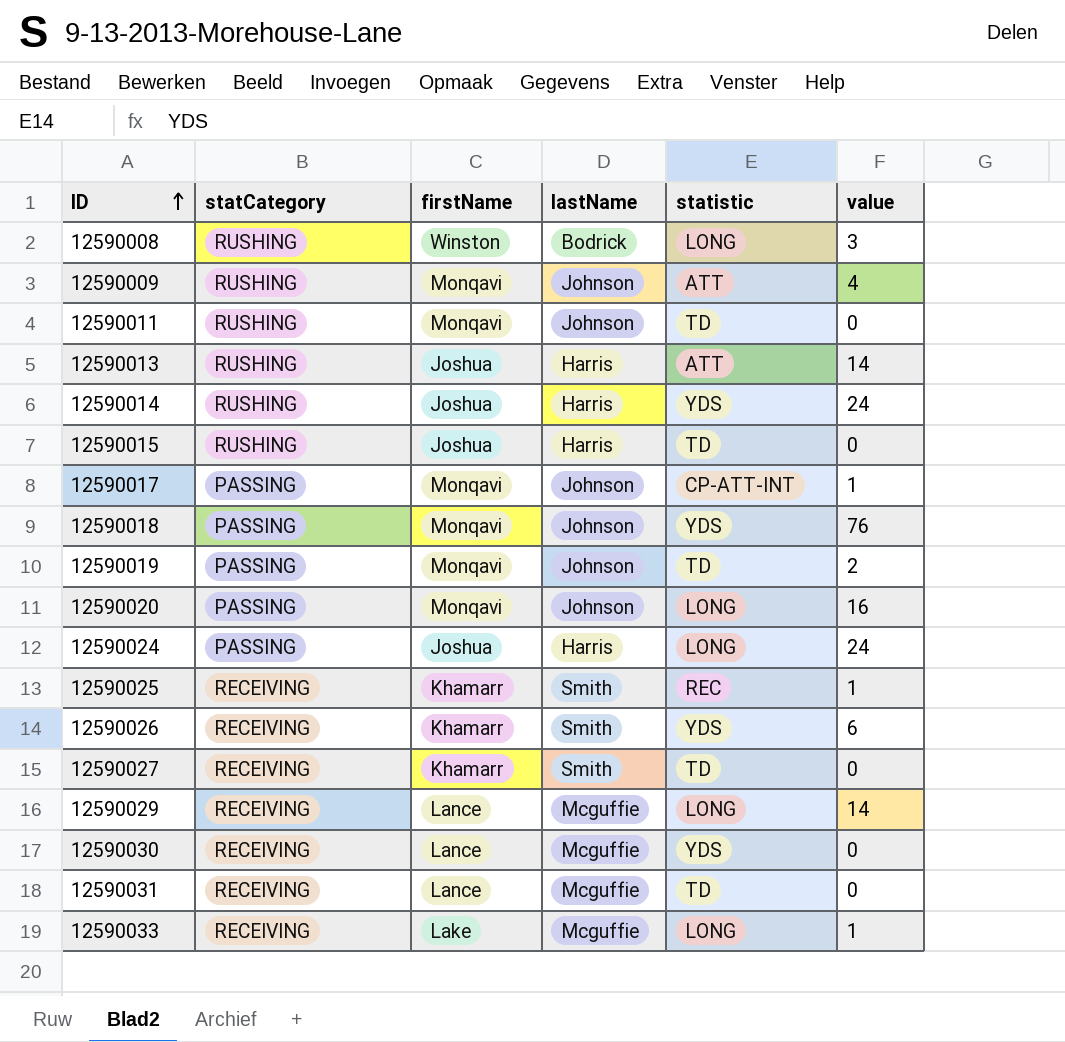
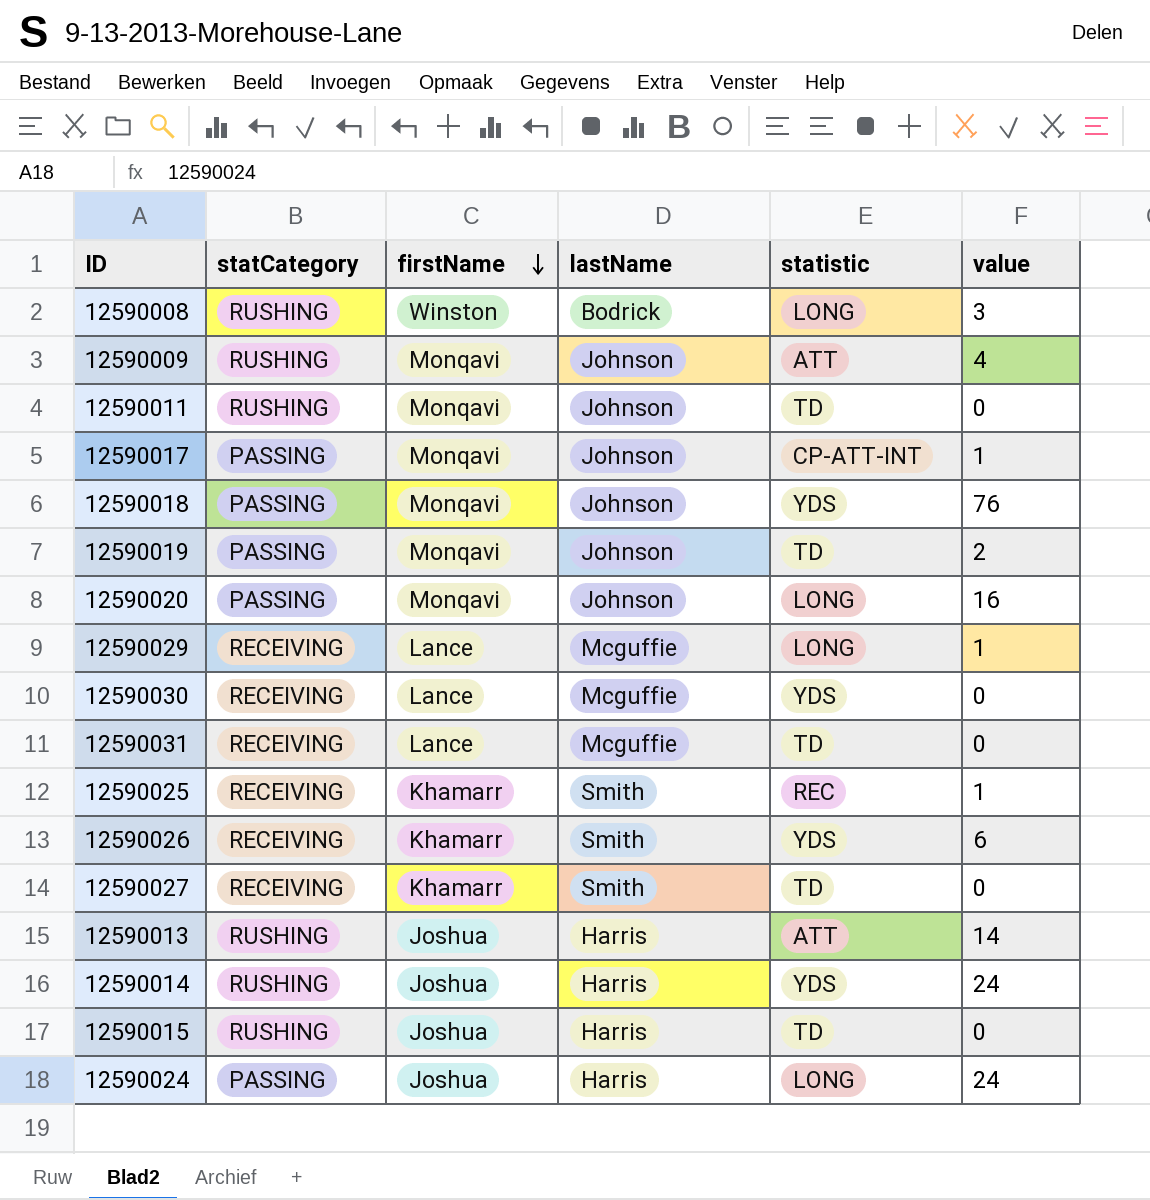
row order: ID ascending -> firstName descending
row 12590033: RECEIVING | Lake | Mcguffie | LONG | 1 -> none
12590029 | value: 14 -> 1

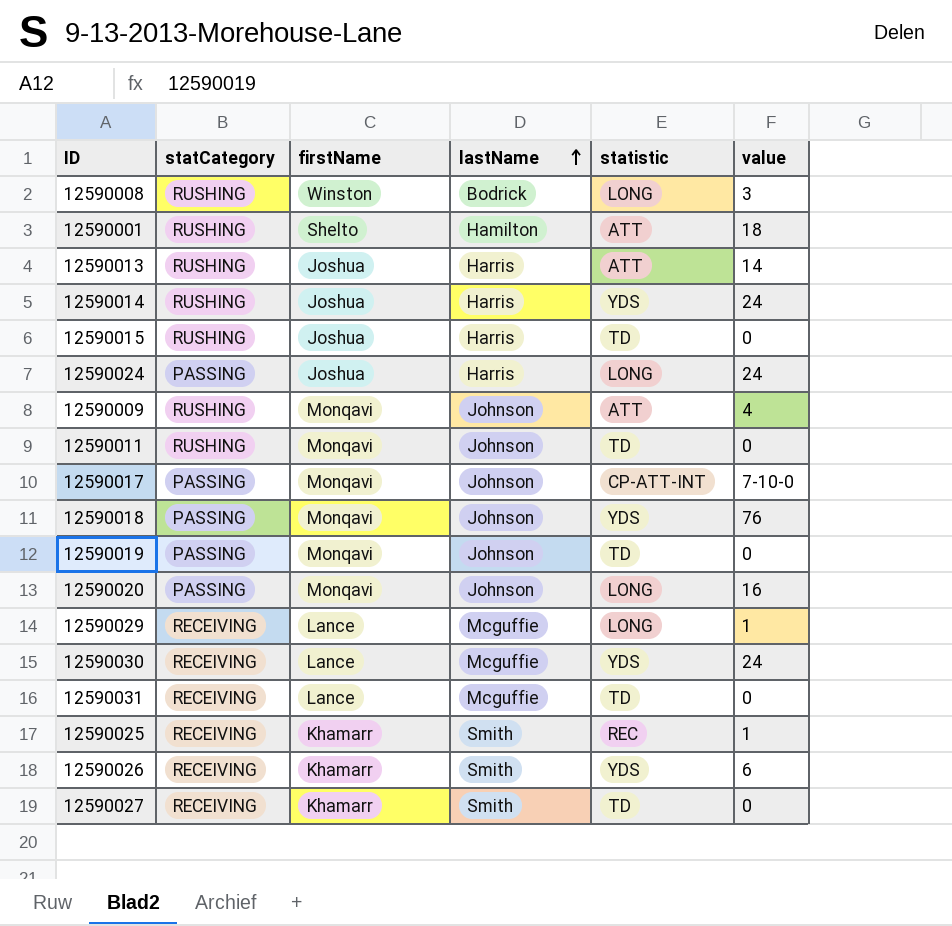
row order: firstName descending -> lastName ascending
row 12590001: none -> RUSHING | Shelto | Hamilton | ATT | 18
12590017 | value: 1 -> 7-10-0
12590019 | value: 2 -> 0
12590030 | value: 0 -> 24

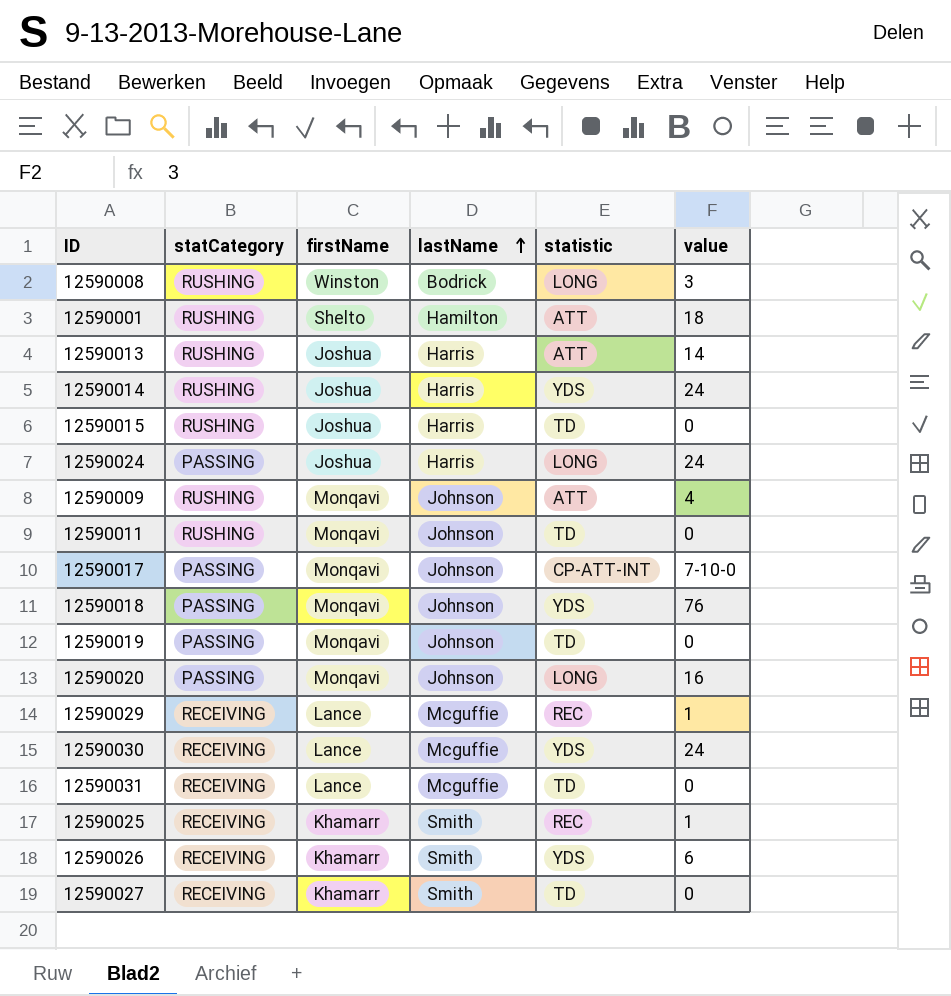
12590029 | statistic: LONG -> REC

